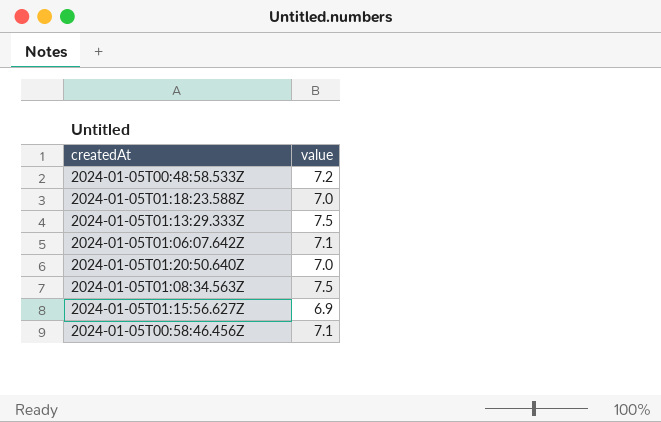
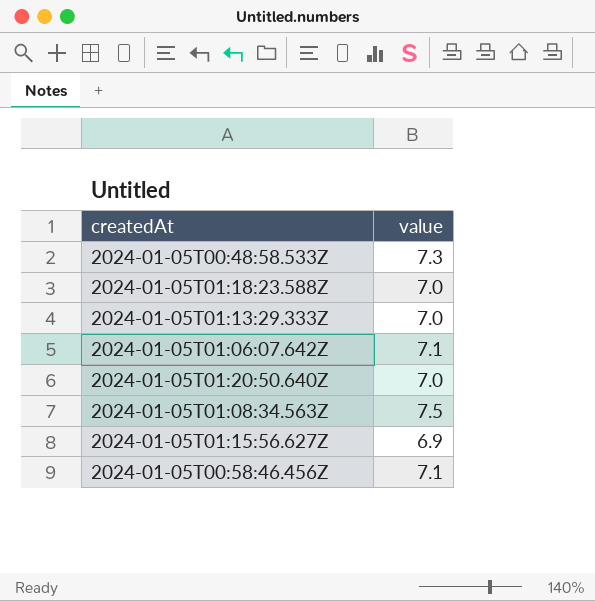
2024-01-05T00:48:58.533Z | value: 7.2 -> 7.3
2024-01-05T01:13:29.333Z | value: 7.5 -> 7.0

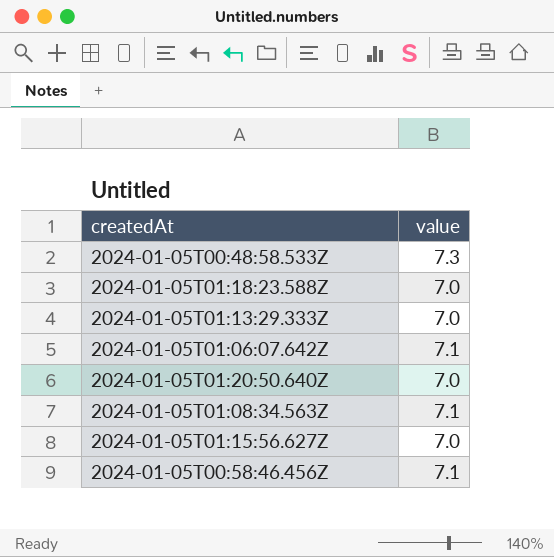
2024-01-05T01:08:34.563Z | value: 7.5 -> 7.1
2024-01-05T01:15:56.627Z | value: 6.9 -> 7.0

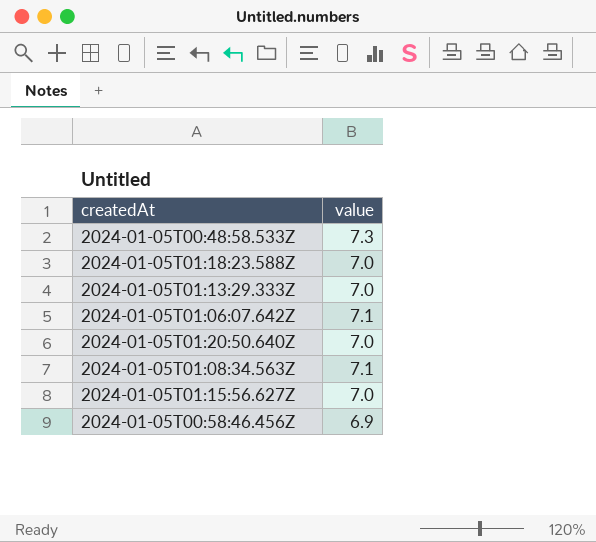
2024-01-05T00:58:46.456Z | value: 7.1 -> 6.9

